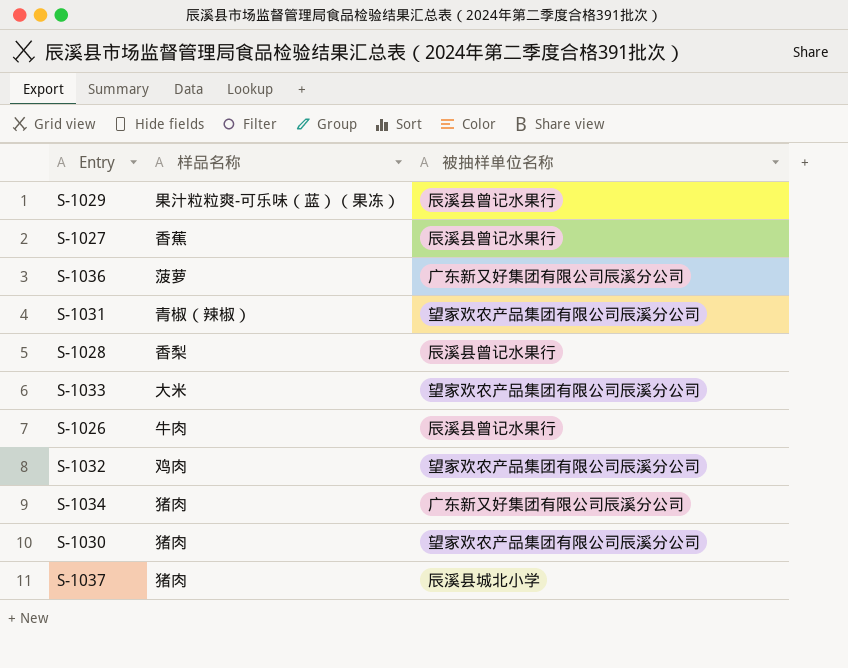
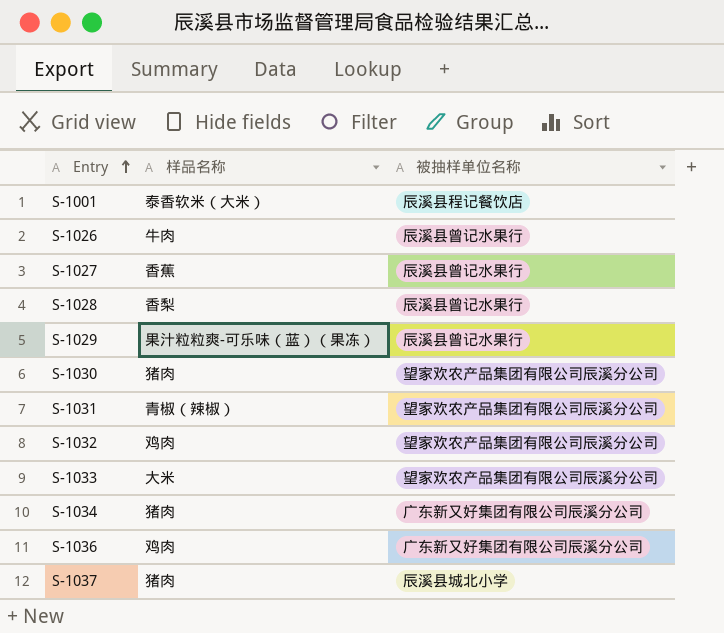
row order: none -> Entry ascending
row S-1001: none -> 泰香软米（大米） | 辰溪县程记餐饮店
S-1036 | 样品名称: 菠萝 -> 鸡肉

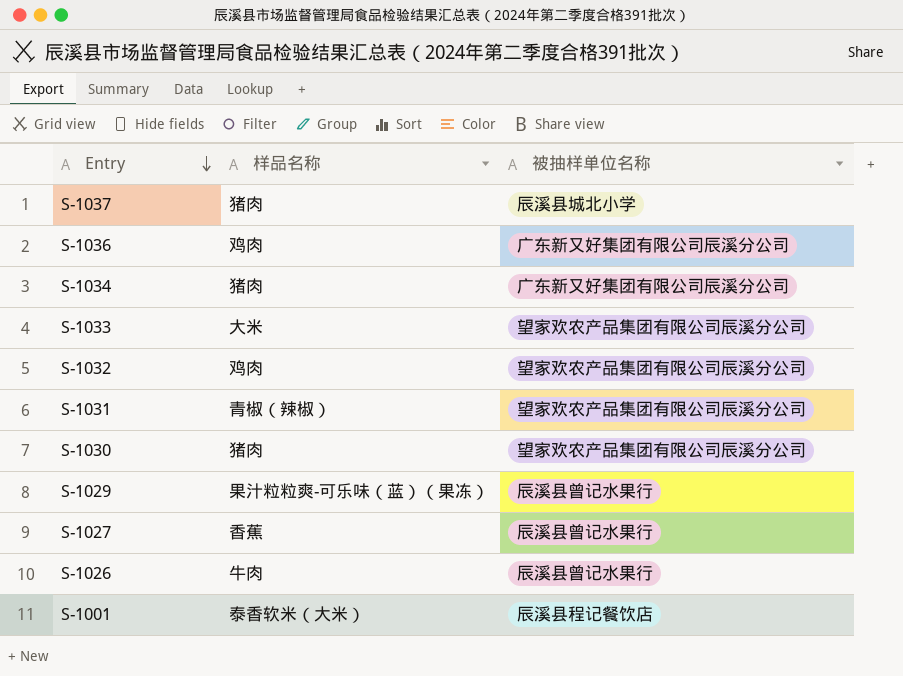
row order: Entry ascending -> Entry descending
row S-1028: 香梨 | 辰溪县曾记水果行 -> none

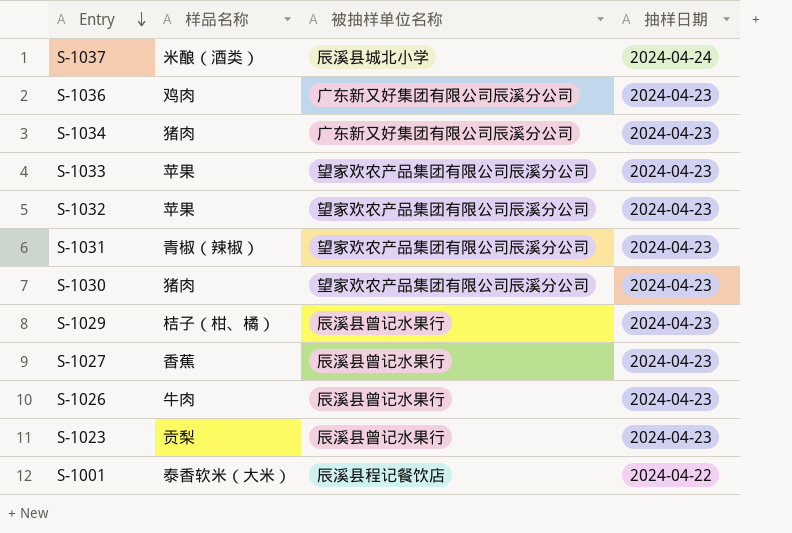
column 抽样日期 | position: none -> 4
S-1037 | 样品名称: 猪肉 -> 米酿（酒类）
S-1033 | 样品名称: 大米 -> 苹果
S-1032 | 样品名称: 鸡肉 -> 苹果
S-1029 | 样品名称: 果汁粒粒爽-可乐味（蓝）（果冻） -> 桔子（柑、橘）
row S-1023: none -> 贡梨 | 辰溪县曾记水果行 | 2024-04-23

